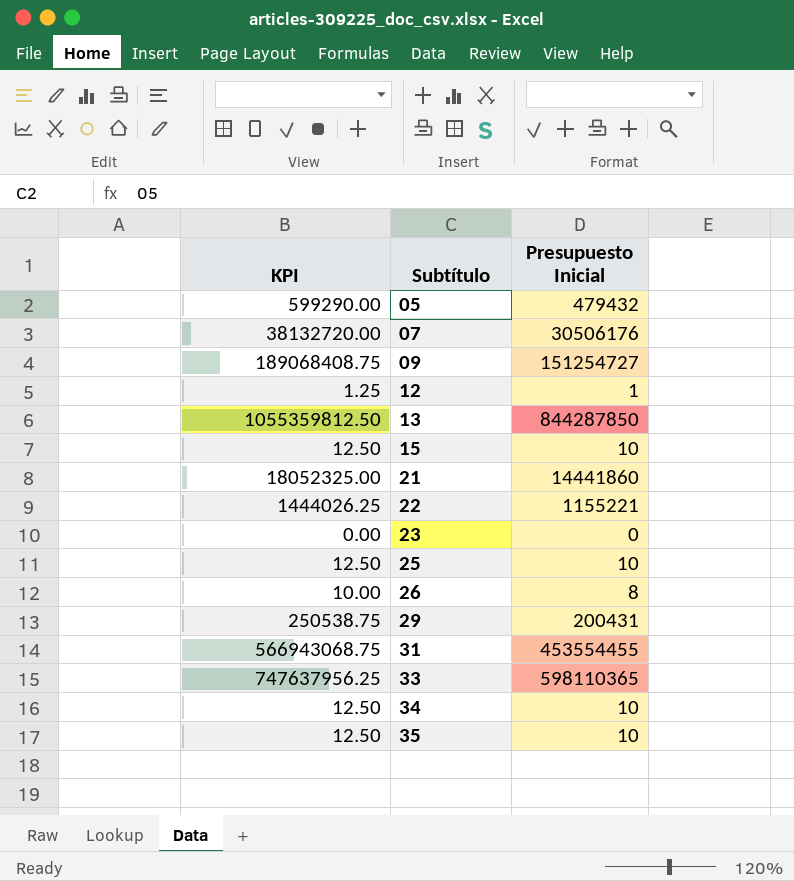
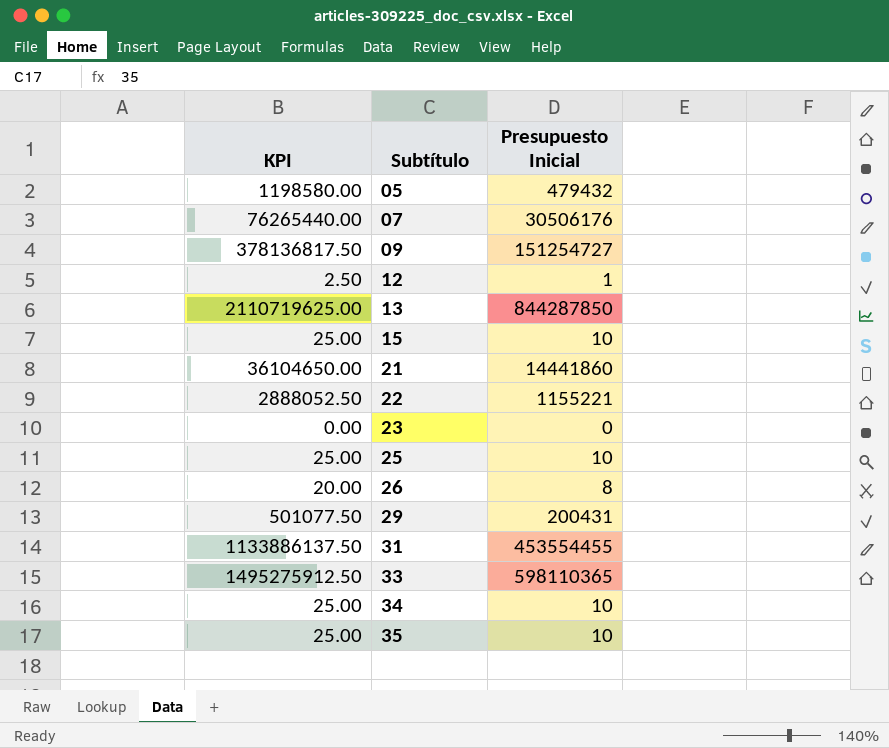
column KPI | formula: [Presupuesto Inicial] * 1.25 -> [Presupuesto Inicial] * 2.5

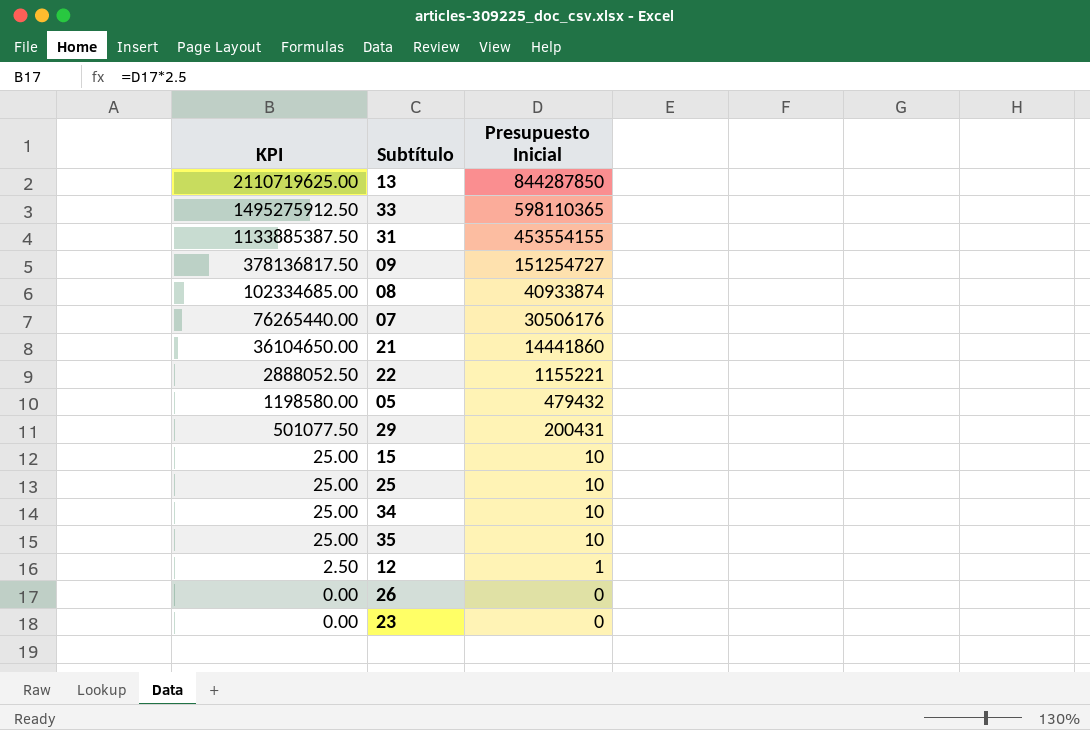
row order: Subtítulo ascending -> KPI descending
31 | KPI: 1133886137.50 -> 1133885387.50
31 | Presupuesto Inicial: 453554455 -> 453554155
row 08: none -> 102334685.00 | 40933874
26 | KPI: 20.00 -> 0.00
26 | Presupuesto Inicial: 8 -> 0

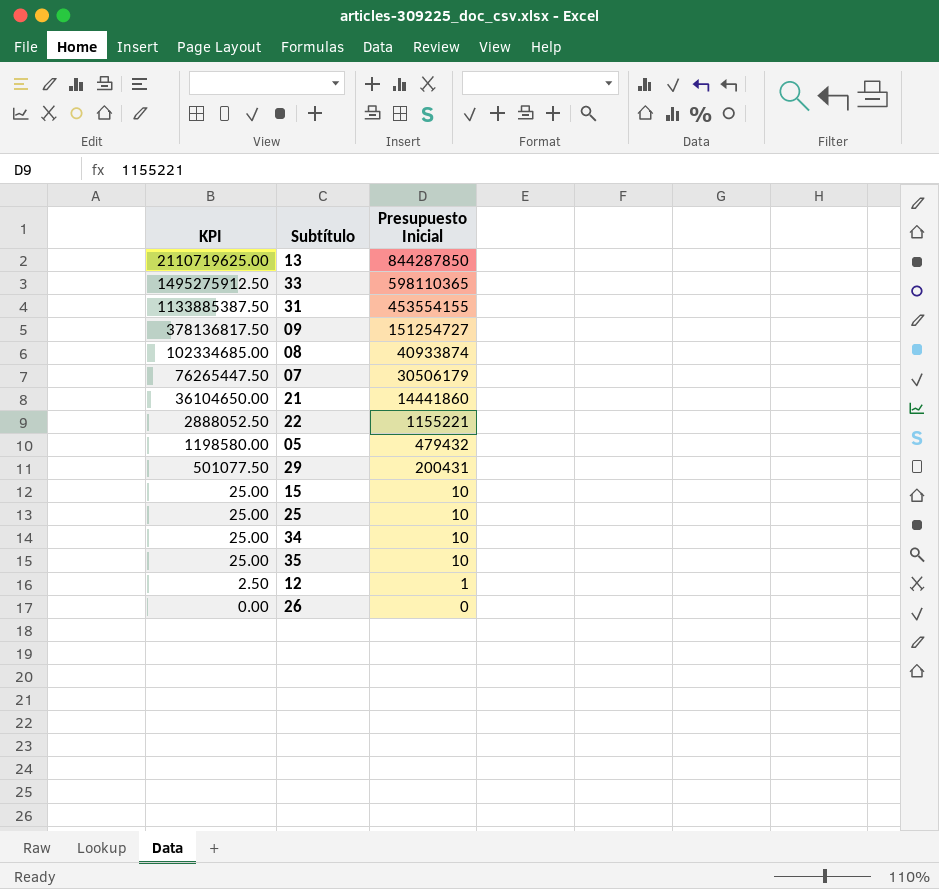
row 23: 0.00 | 0 -> none
07 | KPI: 76265440.00 -> 76265447.50
07 | Presupuesto Inicial: 30506176 -> 30506179

